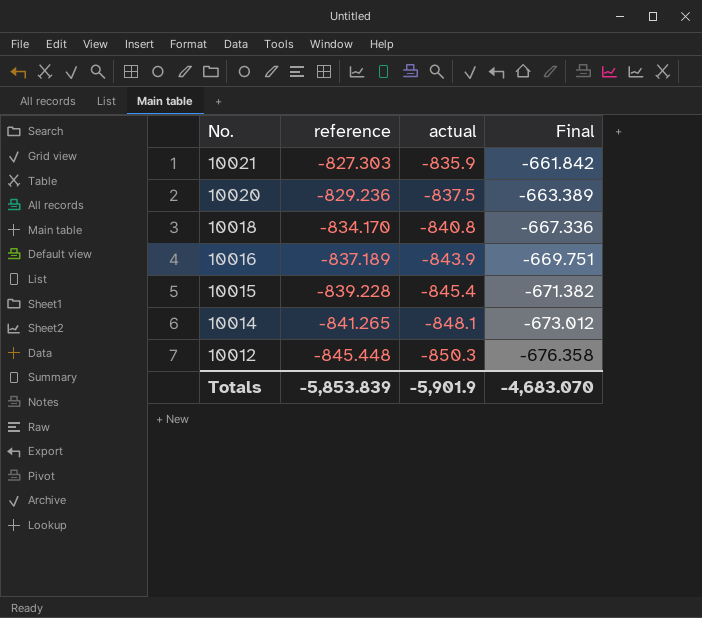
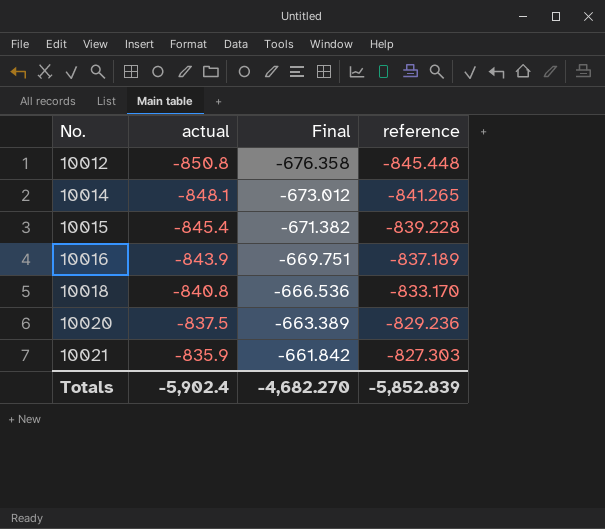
row order: No. descending -> No. ascending
column reference | position: 2 -> 4
10012 | actual: -850.3 -> -850.8
10018 | Final: -667.336 -> -666.536
10018 | reference: -834.170 -> -833.170
Totals | actual: -5,901.9 -> -5,902.4
Totals | Final: -4,683.070 -> -4,682.270
Totals | reference: -5,853.839 -> -5,852.839

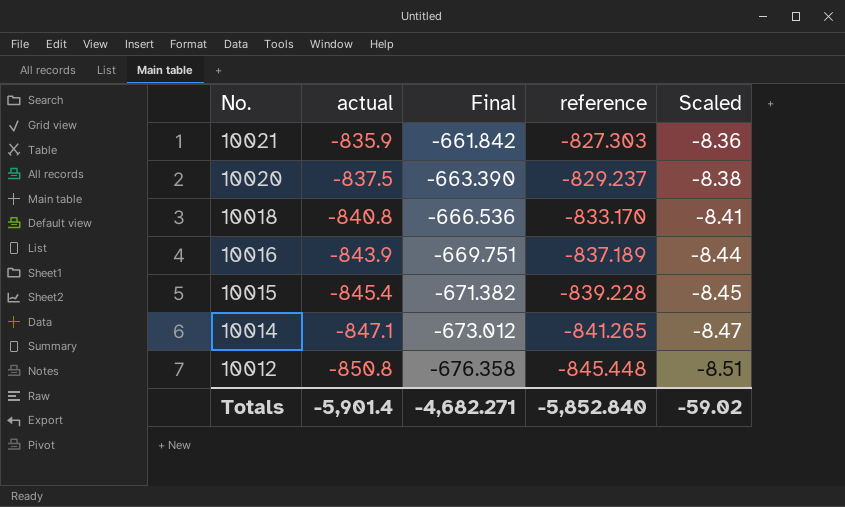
row order: No. ascending -> No. descending
column Scaled | formula: none -> [actual] * 0.01
10020 | Final: -663.389 -> -663.390
10020 | reference: -829.236 -> -829.237
10014 | actual: -848.1 -> -847.1
Totals | actual: -5,902.4 -> -5,901.4
Totals | Final: -4,682.270 -> -4,682.271
Totals | reference: -5,852.839 -> -5,852.840

